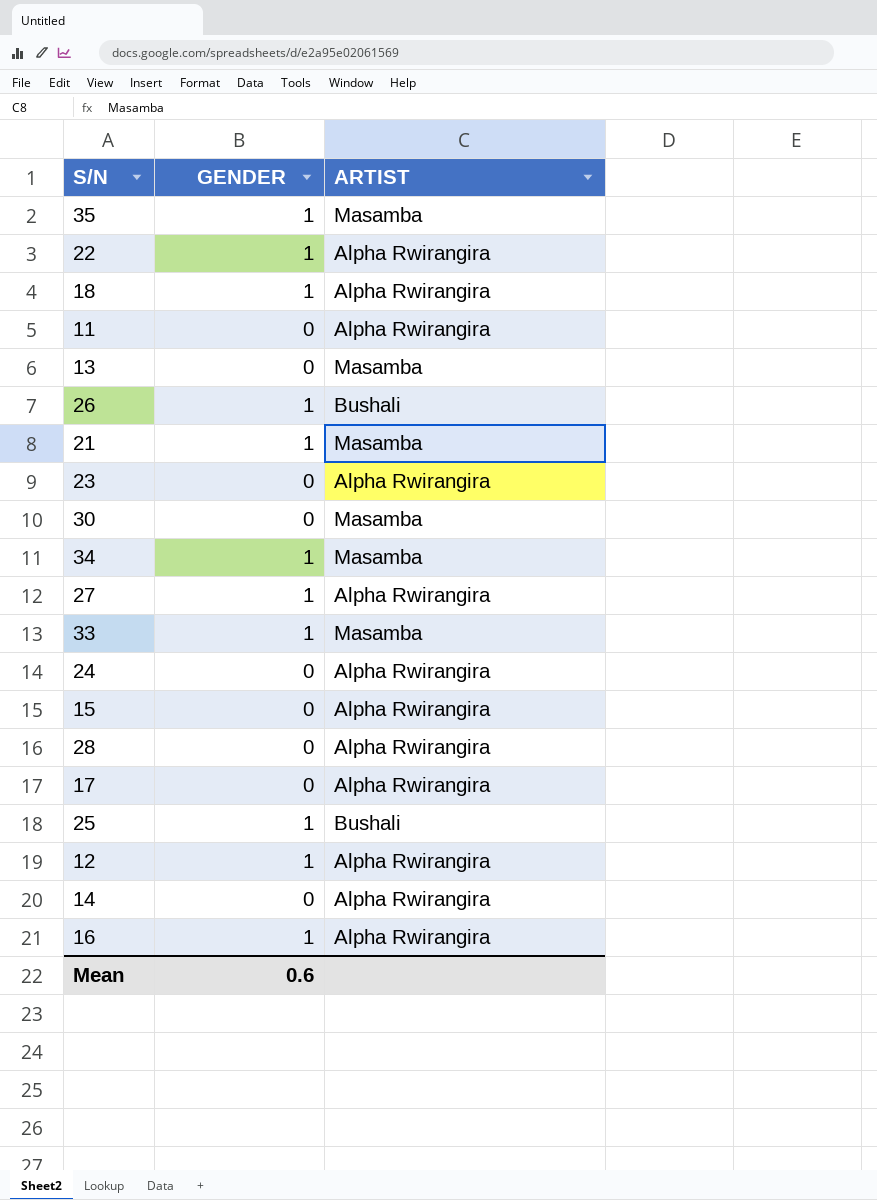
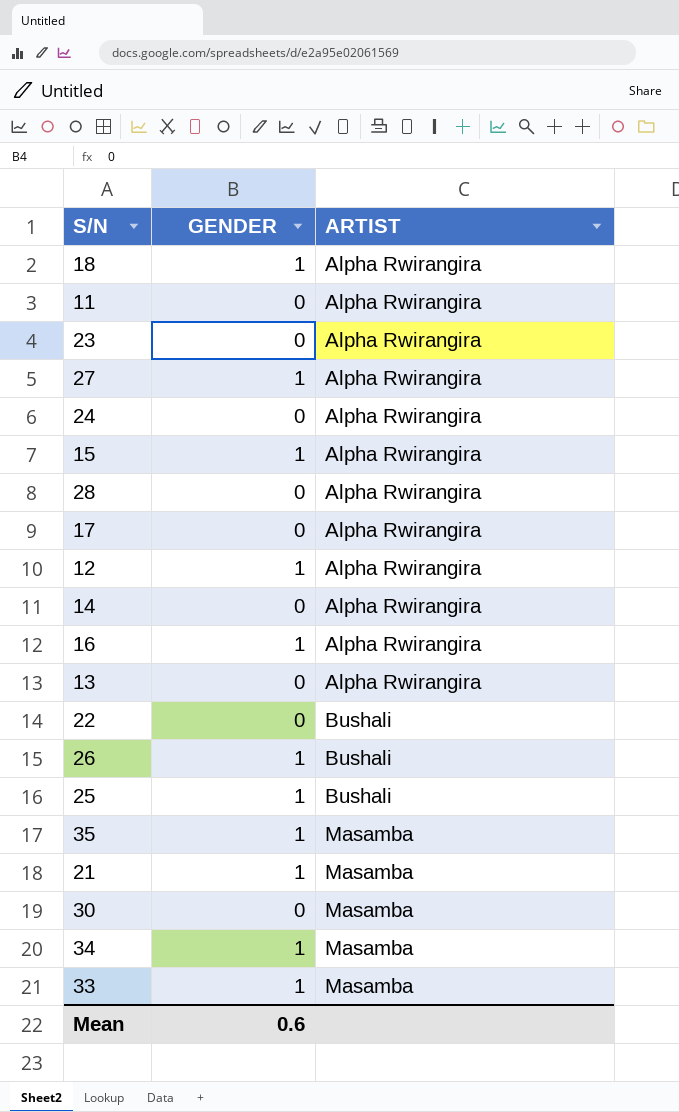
row order: none -> ARTIST ascending
15 | GENDER: 0 -> 1
13 | ARTIST: Masamba -> Alpha Rwirangira
22 | GENDER: 1 -> 0
22 | ARTIST: Alpha Rwirangira -> Bushali

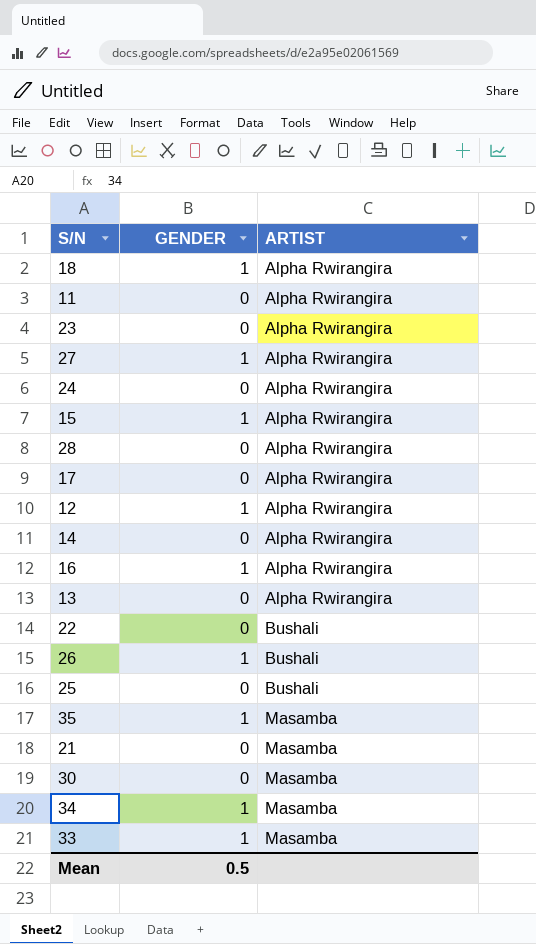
25 | GENDER: 1 -> 0
21 | GENDER: 1 -> 0
Mean | GENDER: 0.6 -> 0.5

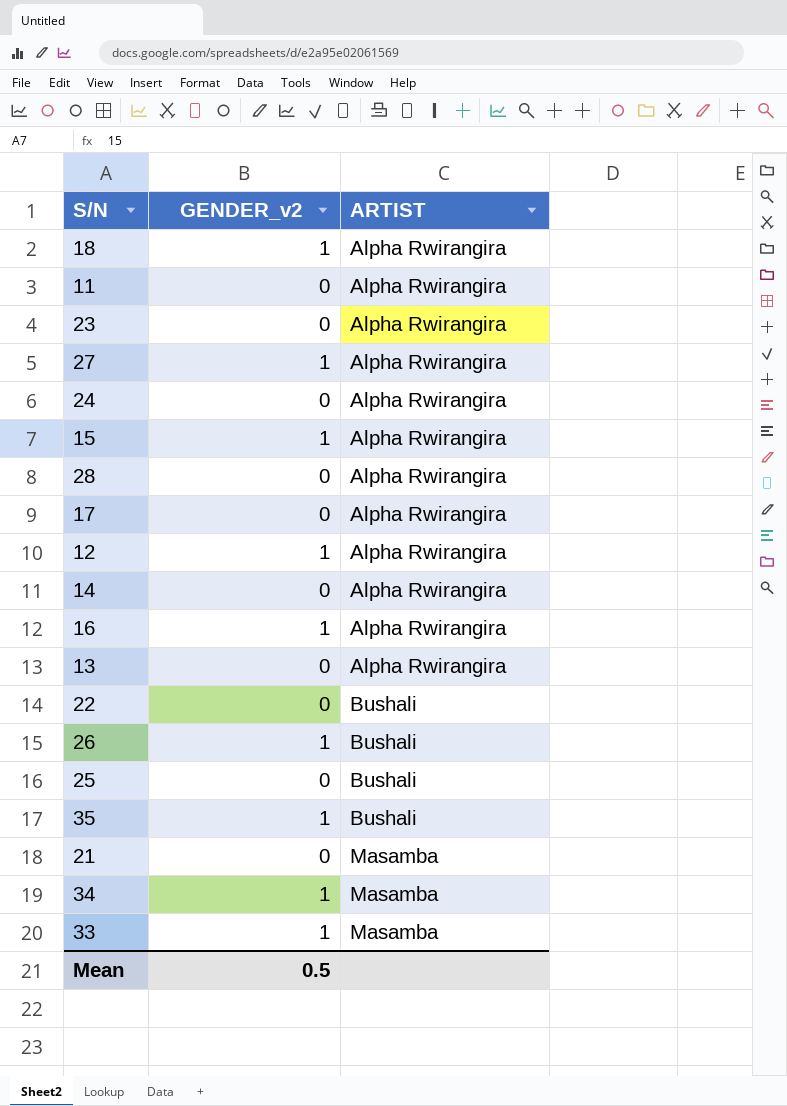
column name: GENDER -> GENDER_v2
row 30: 0 | Masamba -> none
35 | ARTIST: Masamba -> Bushali

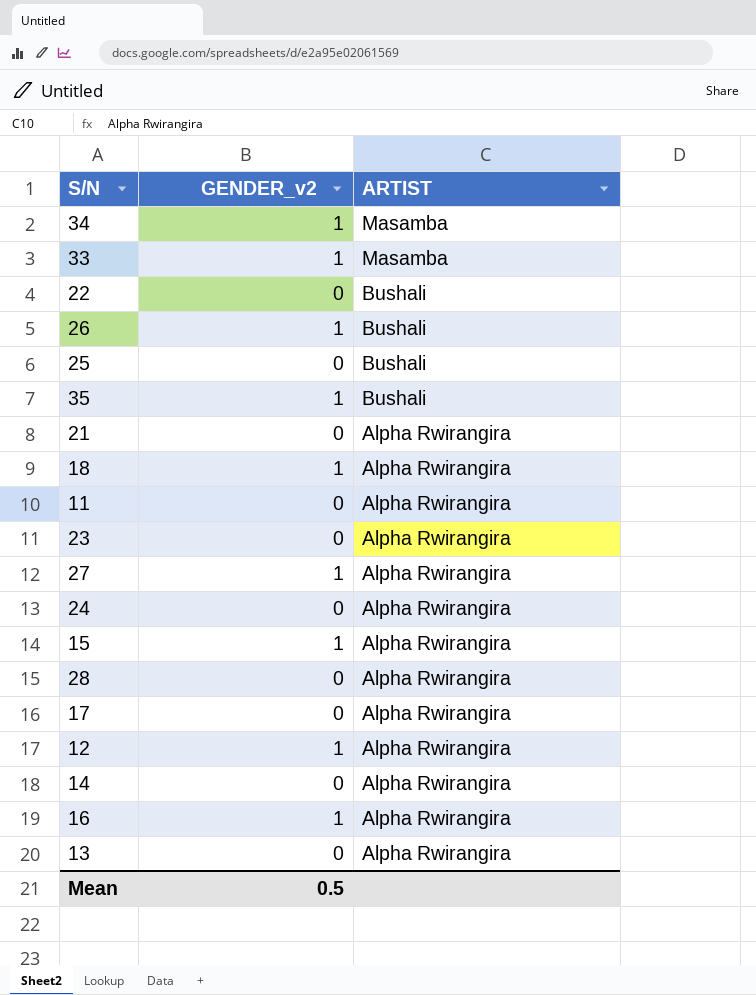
row order: ARTIST ascending -> ARTIST descending
21 | ARTIST: Masamba -> Alpha Rwirangira

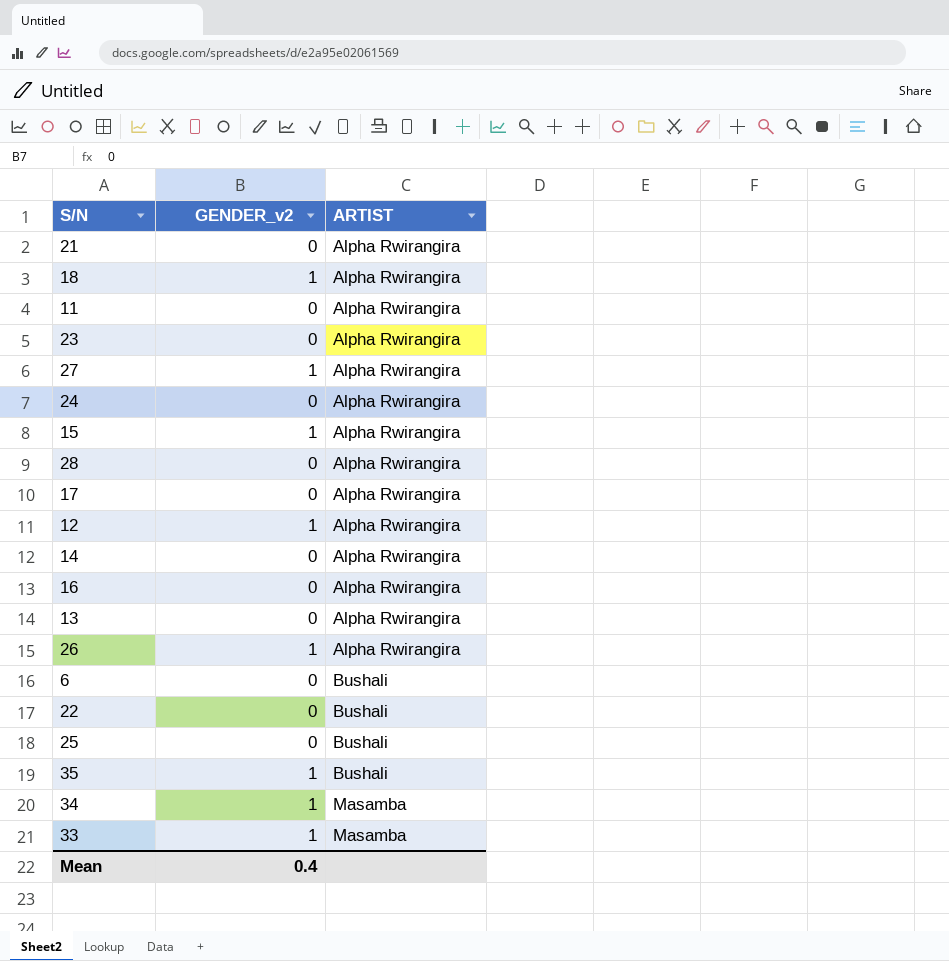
row order: ARTIST descending -> ARTIST ascending
16 | GENDER_v2: 1 -> 0
26 | ARTIST: Bushali -> Alpha Rwirangira
row 6: none -> 0 | Bushali
Mean | GENDER_v2: 0.5 -> 0.4

